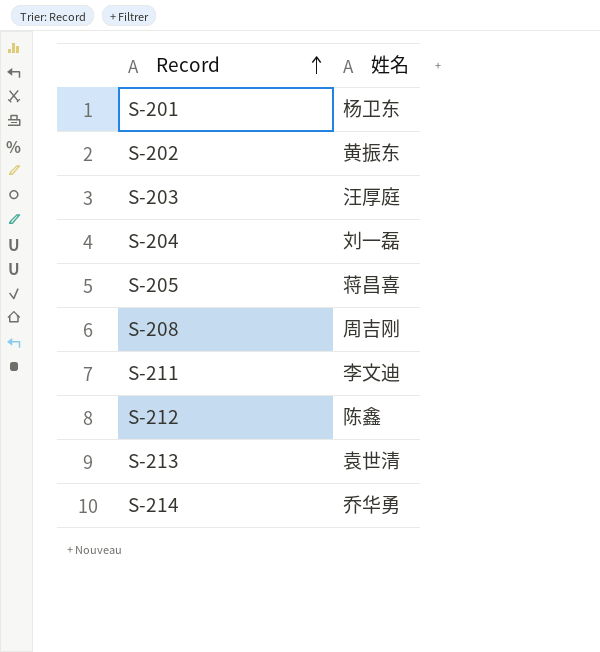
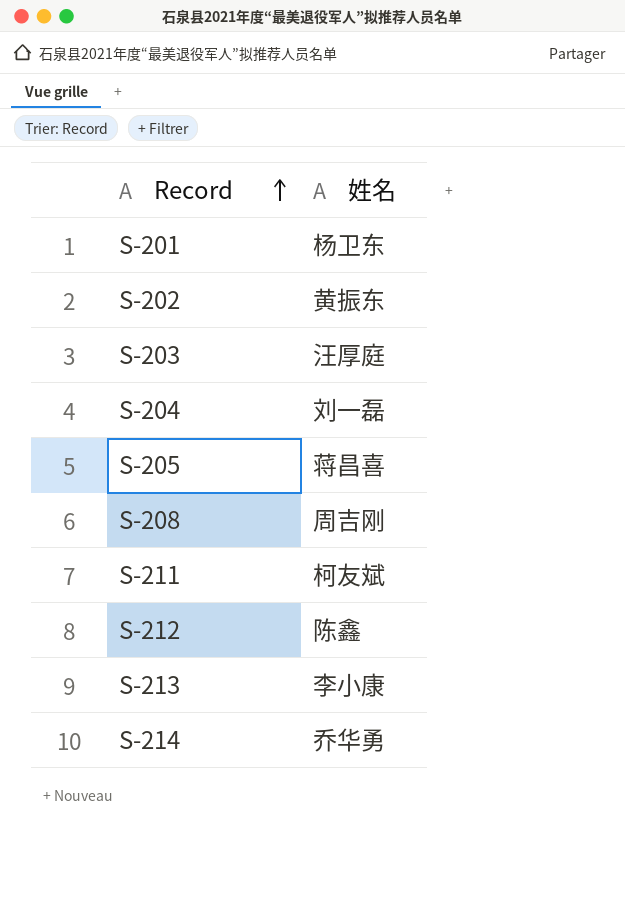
S-211 | 姓名: 李文迪 -> 柯友斌
S-213 | 姓名: 袁世清 -> 李小康

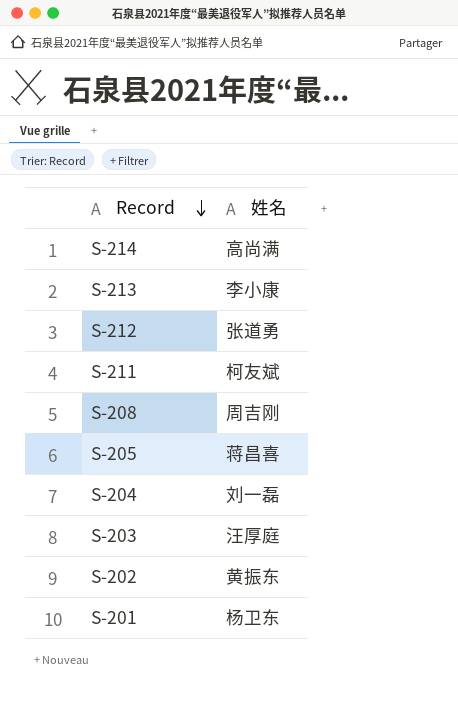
row order: Record ascending -> Record descending
S-214 | 姓名: 乔华勇 -> 高尚满
S-212 | 姓名: 陈鑫 -> 张道勇

